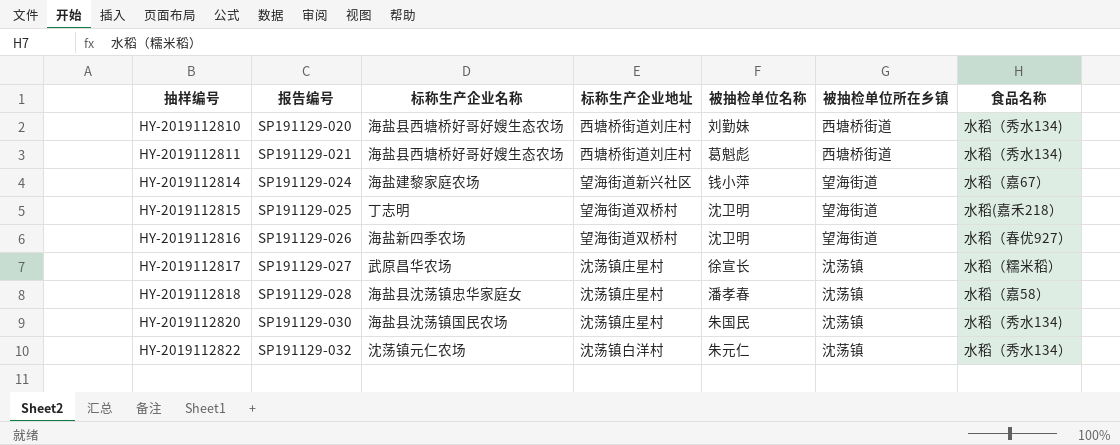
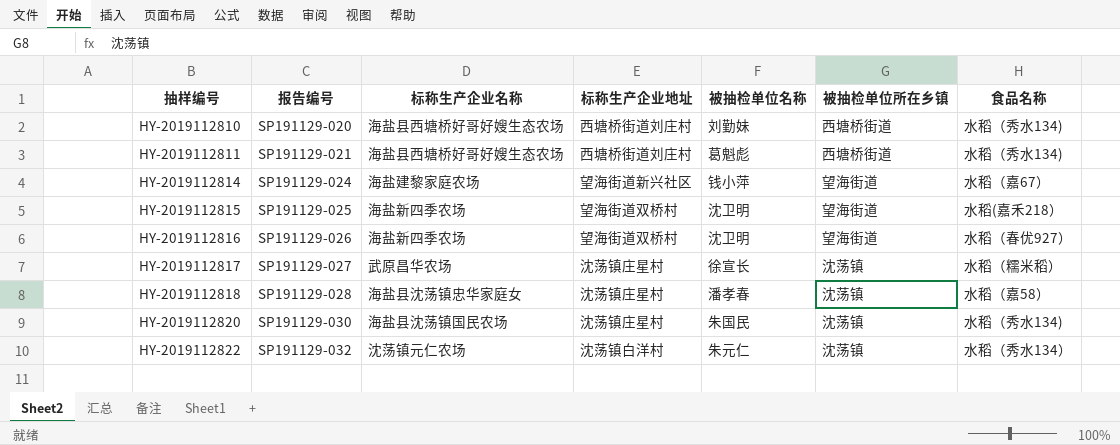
HY-2019112815 | 标称生产企业名称: 丁志明 -> 海盐新四季农场

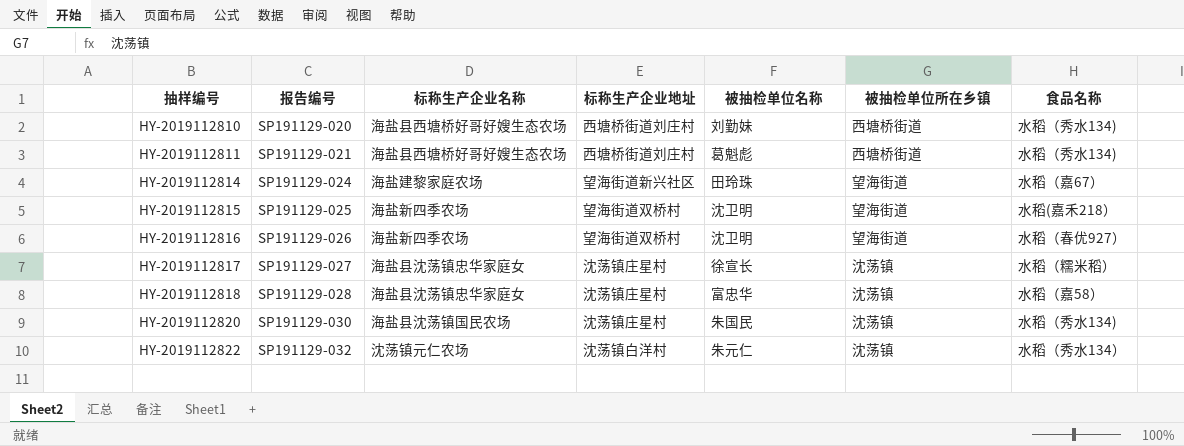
HY-2019112814 | 被抽检单位名称: 钱小萍 -> 田玲珠
HY-2019112817 | 标称生产企业名称: 武原昌华农场 -> 海盐县沈荡镇忠华家庭女
HY-2019112818 | 被抽检单位名称: 潘孝春 -> 富忠华

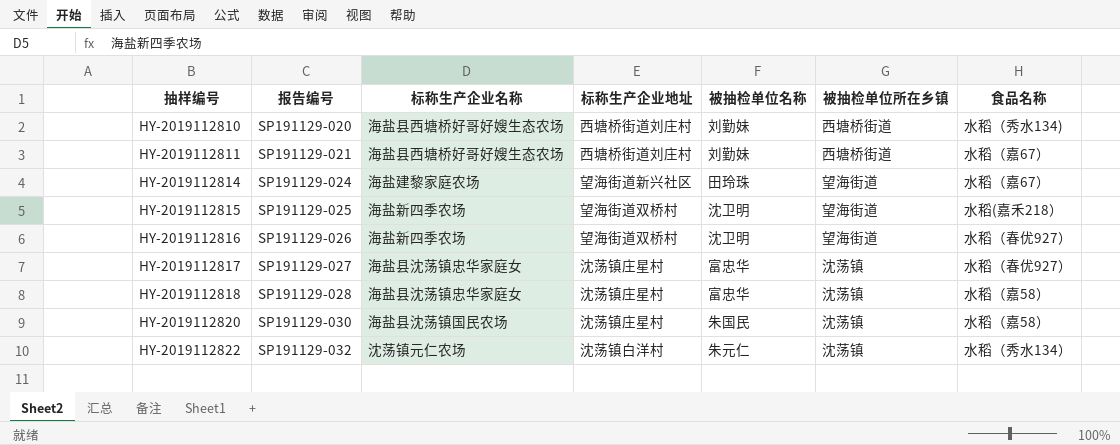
HY-2019112811 | 被抽检单位名称: 葛魁彪 -> 刘勤妹
HY-2019112811 | 食品名称: 水稻（秀水134) -> 水稻（嘉67）
HY-2019112817 | 被抽检单位名称: 徐宣长 -> 富忠华
HY-2019112817 | 食品名称: 水稻（糯米稻） -> 水稻（春优927）
HY-2019112820 | 食品名称: 水稻（秀水134) -> 水稻（嘉58）

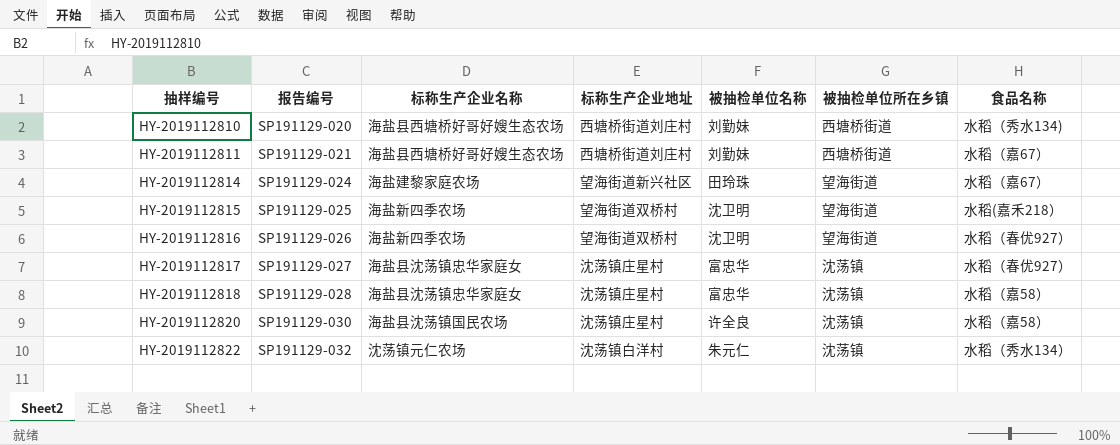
HY-2019112820 | 被抽检单位名称: 朱国民 -> 许全良

